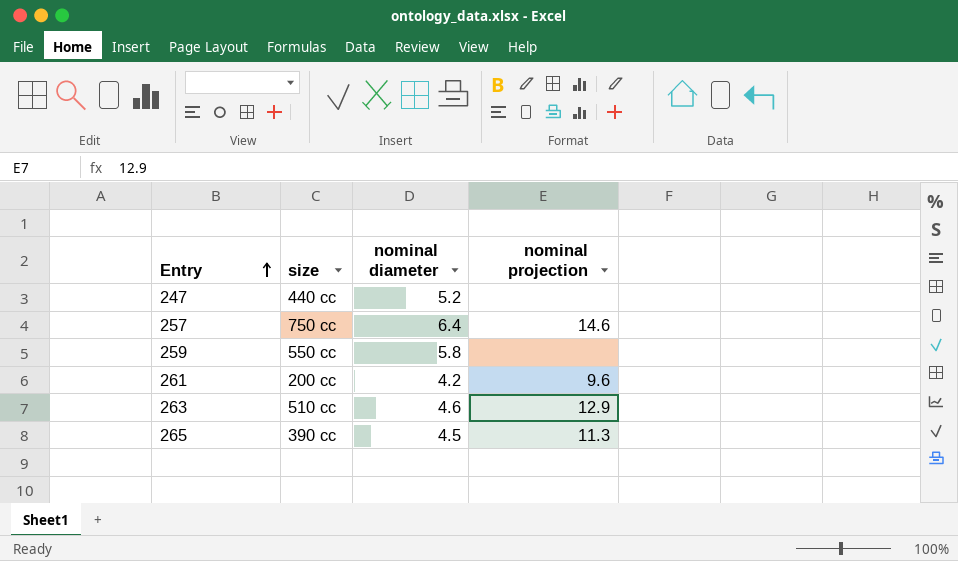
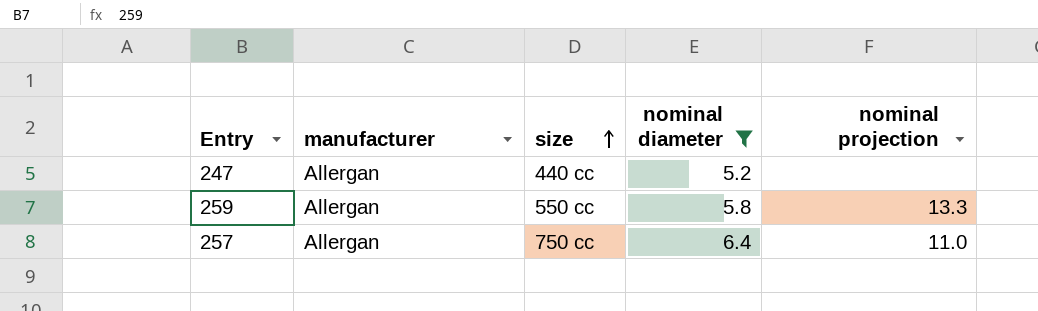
filter: none -> nominal diameter >= 5.2
row order: Entry ascending -> size ascending
column manufacturer | position: none -> 2
259 | nominal projection: none -> 13.3
257 | nominal projection: 14.6 -> 11.0

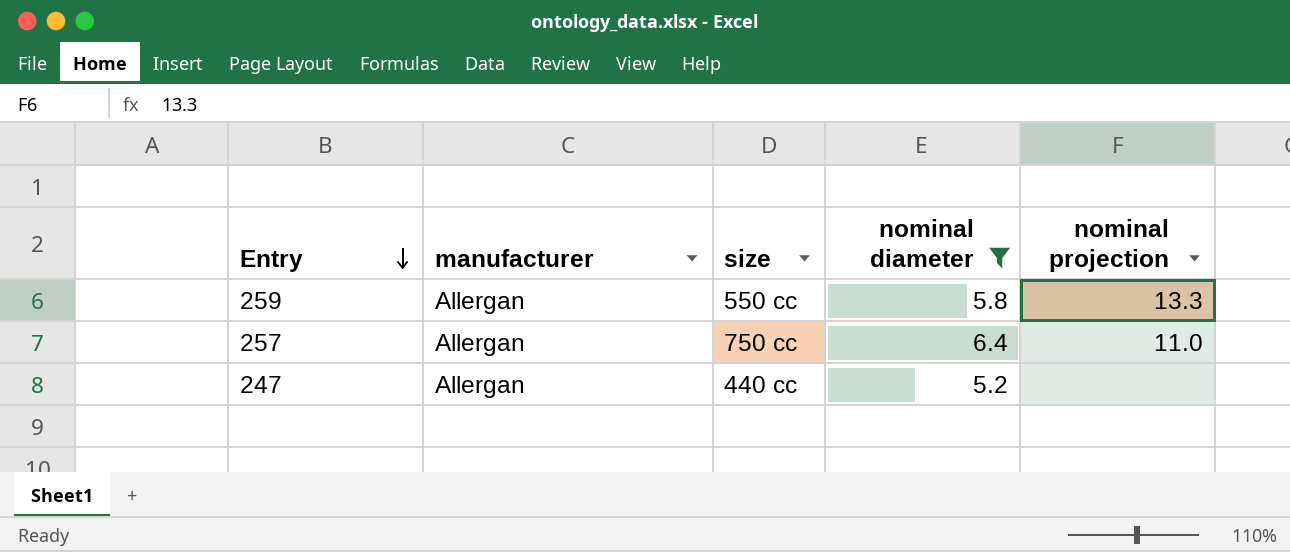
row order: size ascending -> Entry descending

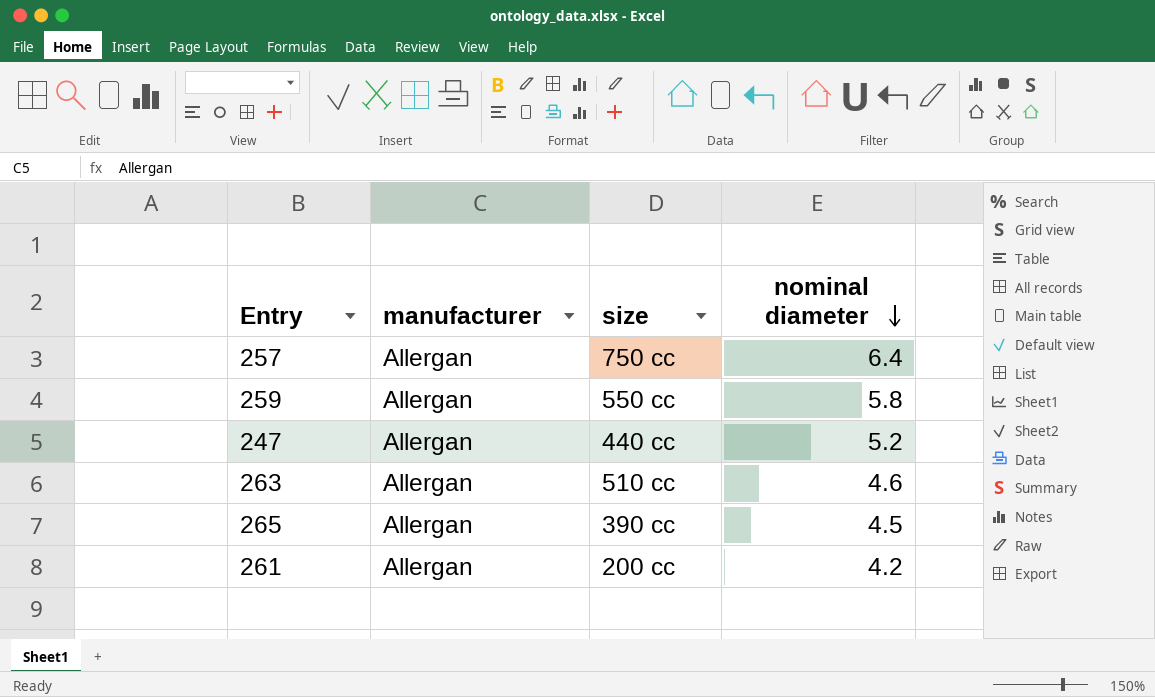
filter: nominal diameter >= 5.2 -> none
row order: Entry descending -> nominal diameter descending
column nominal projection | position: 5 -> none

